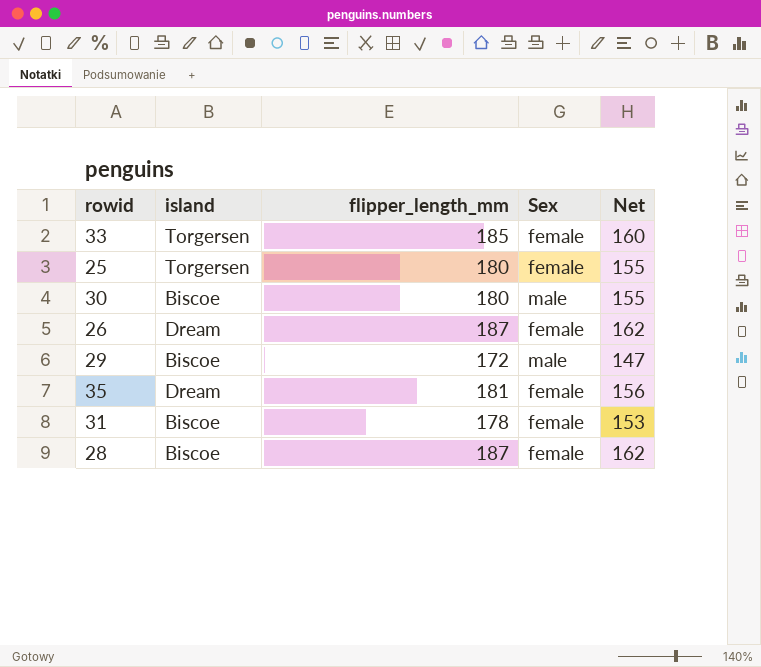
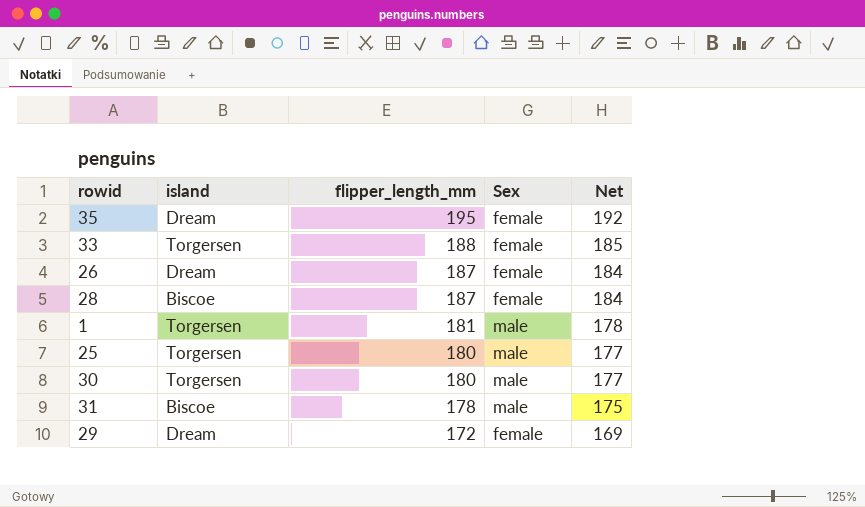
row order: none -> flipper_length_mm descending
column Net | formula: [flipper_length_mm] - 25 -> [flipper_length_mm] - 3
35 | flipper_length_mm: 181 -> 195
33 | flipper_length_mm: 185 -> 188
row 1: none -> Torgersen | 181 | male | 178
25 | Sex: female -> male
30 | island: Biscoe -> Torgersen
31 | Sex: female -> male
29 | island: Biscoe -> Dream
29 | Sex: male -> female

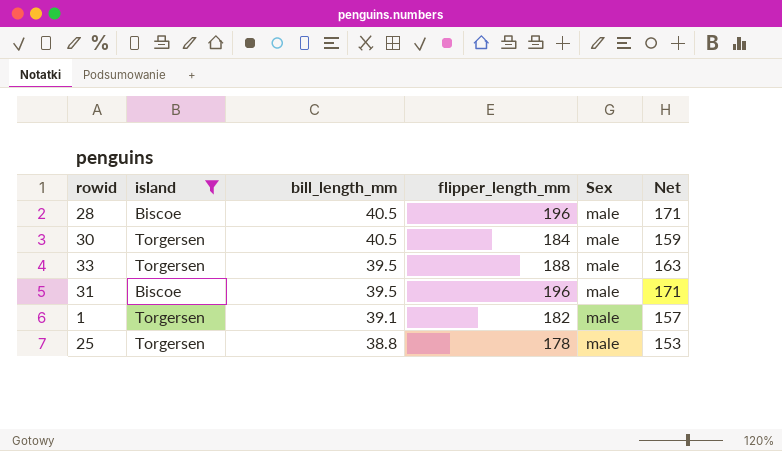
filter: none -> island != Dream
row order: flipper_length_mm descending -> bill_length_mm descending
column bill_length_mm | position: none -> 3
column Net | formula: [flipper_length_mm] - 3 -> [flipper_length_mm] - 25
28 | flipper_length_mm: 187 -> 196
28 | Sex: female -> male
30 | flipper_length_mm: 180 -> 184
33 | Sex: female -> male
31 | flipper_length_mm: 178 -> 196
1 | flipper_length_mm: 181 -> 182
25 | flipper_length_mm: 180 -> 178

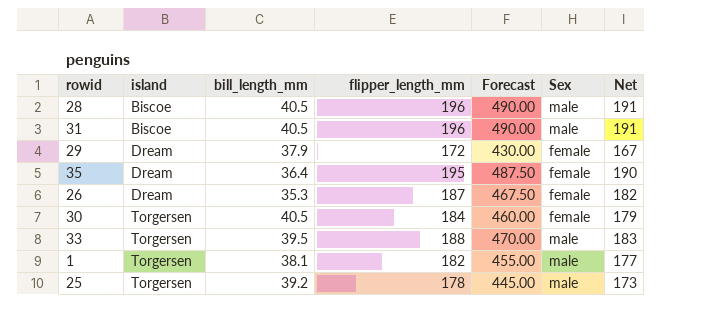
filter: island != Dream -> none
row order: bill_length_mm descending -> island ascending
column Forecast | formula: none -> [flipper_length_mm] * 2.5
column Net | formula: [flipper_length_mm] - 25 -> [flipper_length_mm] - 5
31 | bill_length_mm: 39.5 -> 40.5
30 | Sex: male -> female
1 | bill_length_mm: 39.1 -> 38.1
25 | bill_length_mm: 38.8 -> 39.2

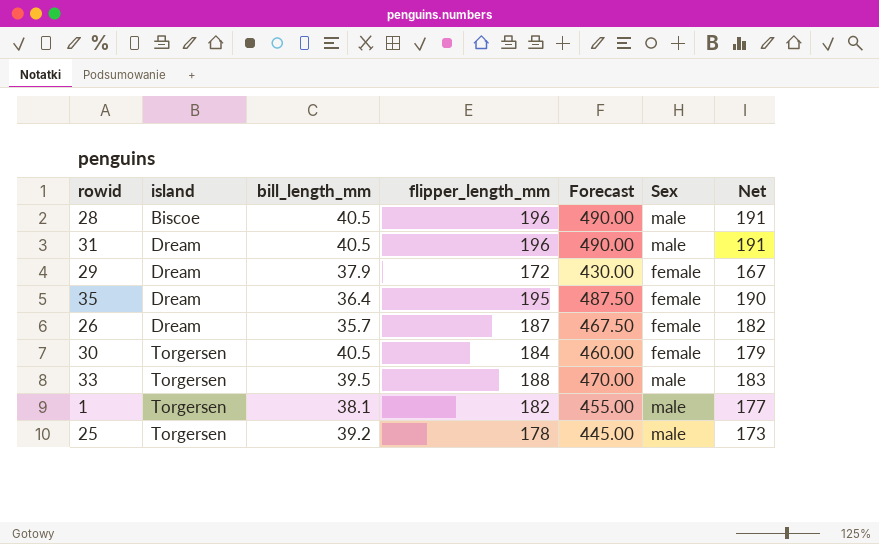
31 | island: Biscoe -> Dream
26 | bill_length_mm: 35.3 -> 35.7

